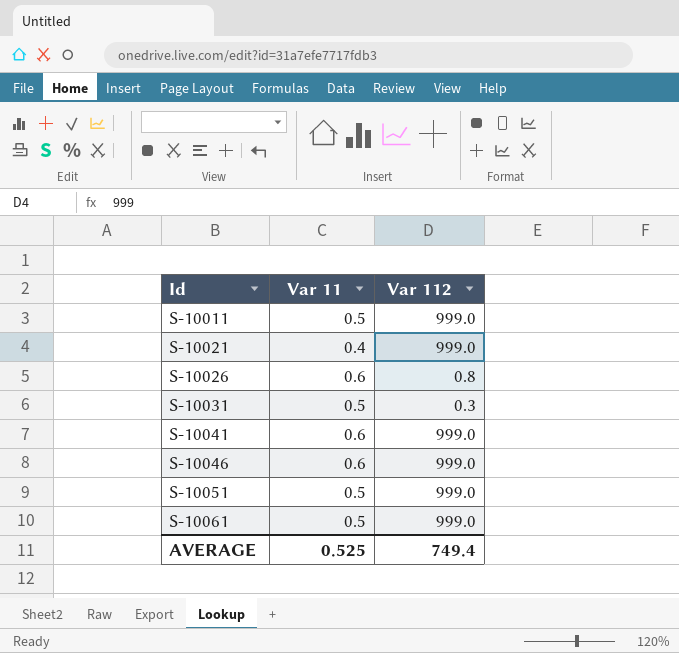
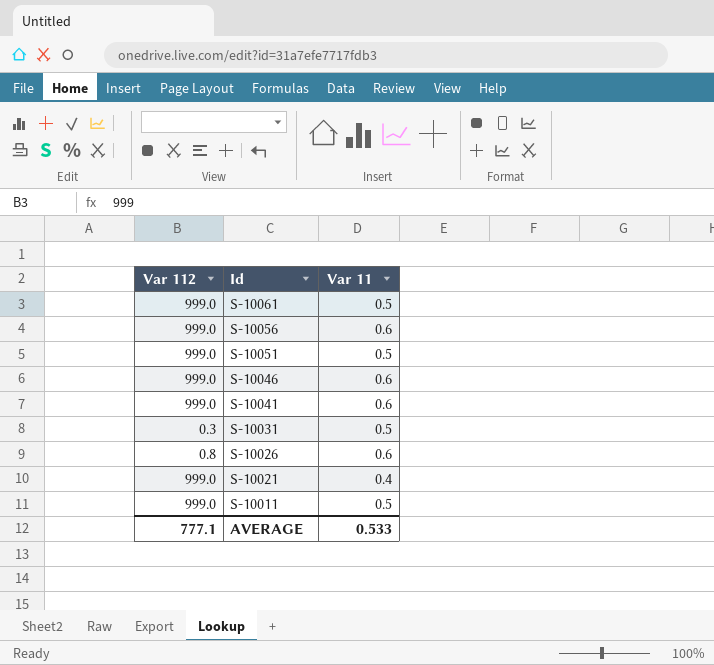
row order: Id ascending -> Id descending
column Var 112 | position: 3 -> 1
row S-10056: none -> 999.0 | 0.6
AVERAGE | Var 112: 749.4 -> 777.1
AVERAGE | Var 11: 0.525 -> 0.533

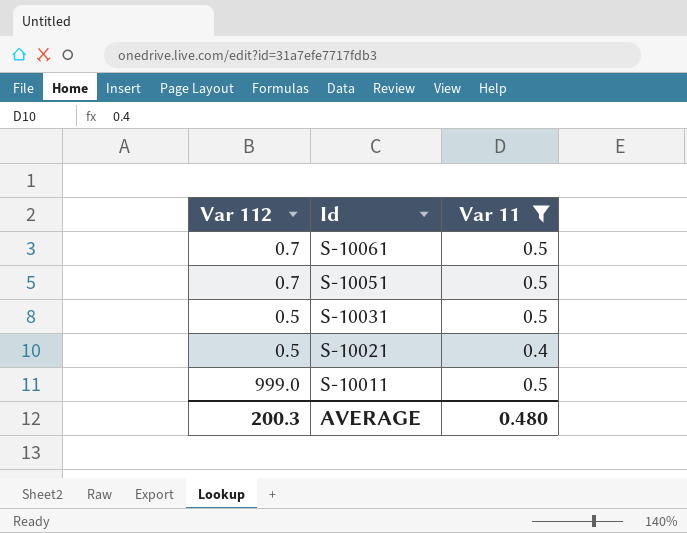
filter: none -> Var 11 != 0.6
S-10061 | Var 112: 999.0 -> 0.7
S-10051 | Var 112: 999.0 -> 0.7
S-10031 | Var 112: 0.3 -> 0.5
S-10021 | Var 112: 999.0 -> 0.5
AVERAGE | Var 112: 777.1 -> 200.3
AVERAGE | Var 11: 0.533 -> 0.480

